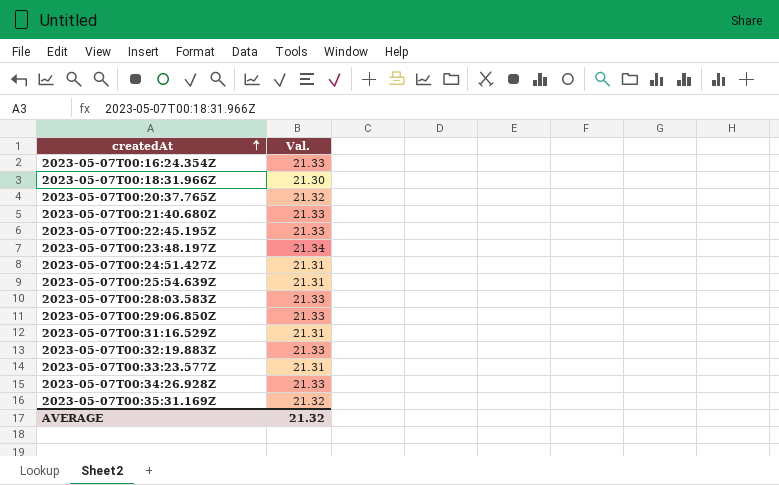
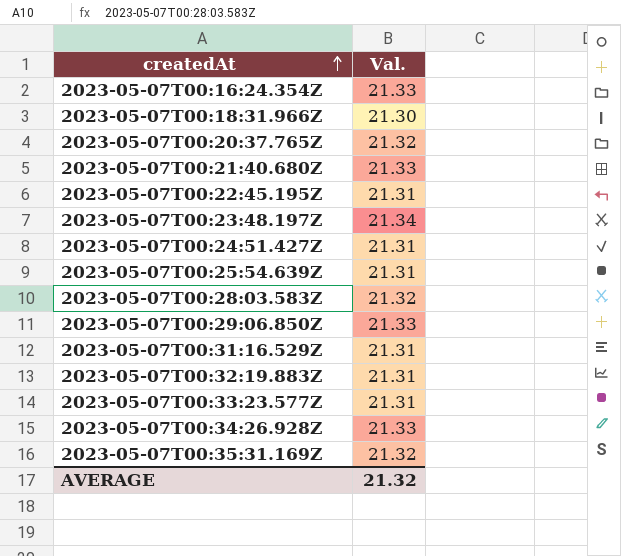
2023-05-07T00:22:45.195Z | Val.: 21.33 -> 21.31
2023-05-07T00:28:03.583Z | Val.: 21.33 -> 21.32
2023-05-07T00:32:19.883Z | Val.: 21.33 -> 21.31

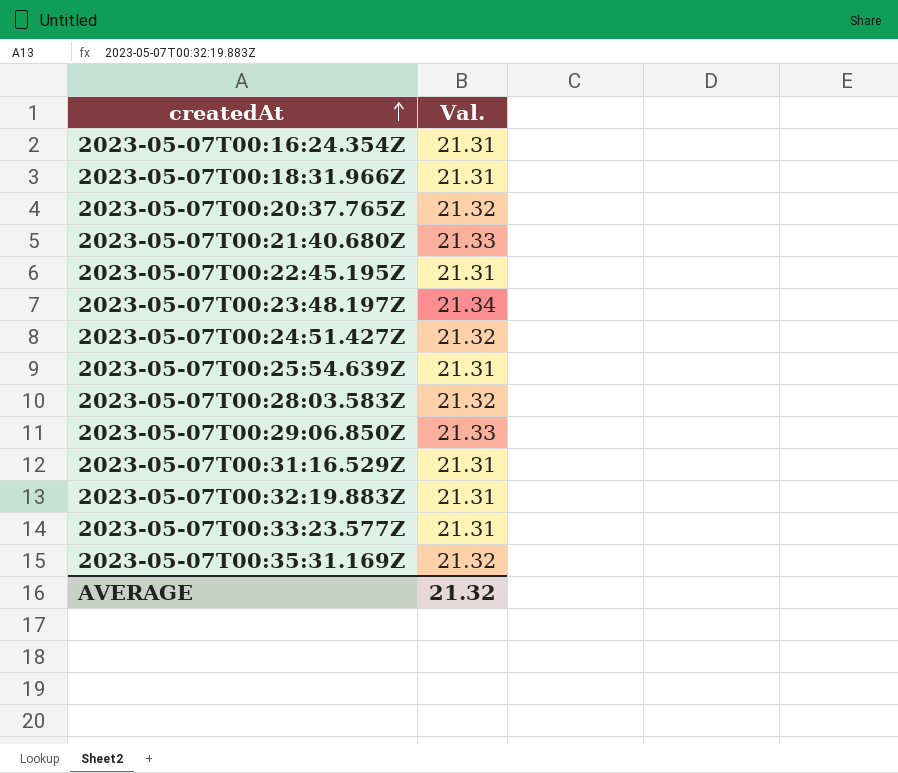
row 2023-05-07T00:34:26.928Z: 21.33 -> none
2023-05-07T00:16:24.354Z | Val.: 21.33 -> 21.31
2023-05-07T00:18:31.966Z | Val.: 21.30 -> 21.31
2023-05-07T00:24:51.427Z | Val.: 21.31 -> 21.32

